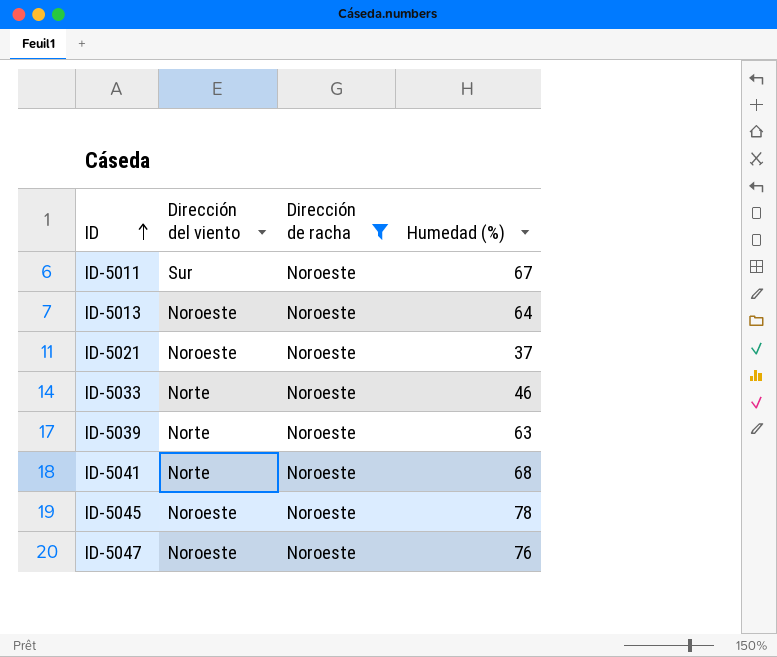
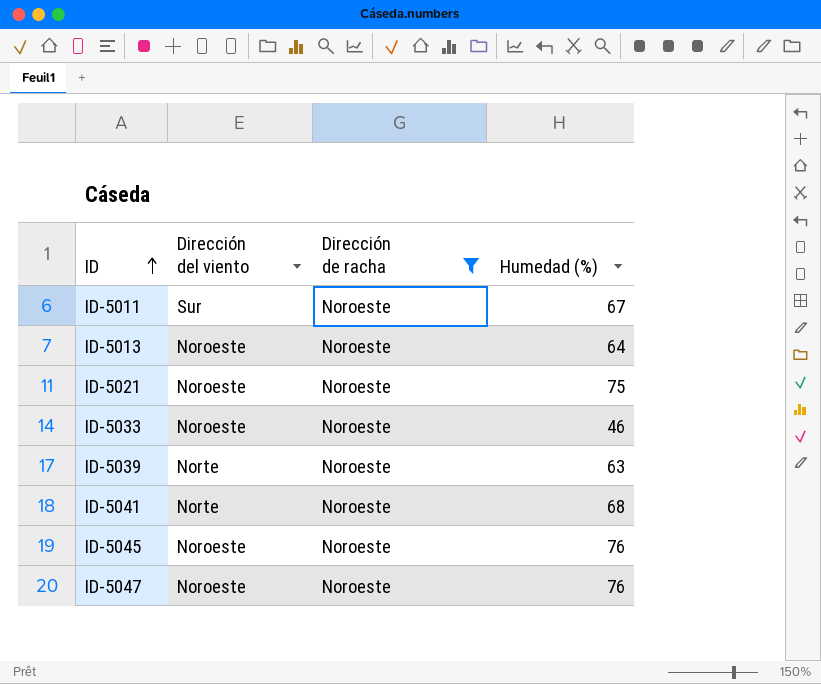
ID-5021 | Humedad (%): 37 -> 75
ID-5033 | Dirección del viento: Norte -> Noroeste
ID-5045 | Humedad (%): 78 -> 76

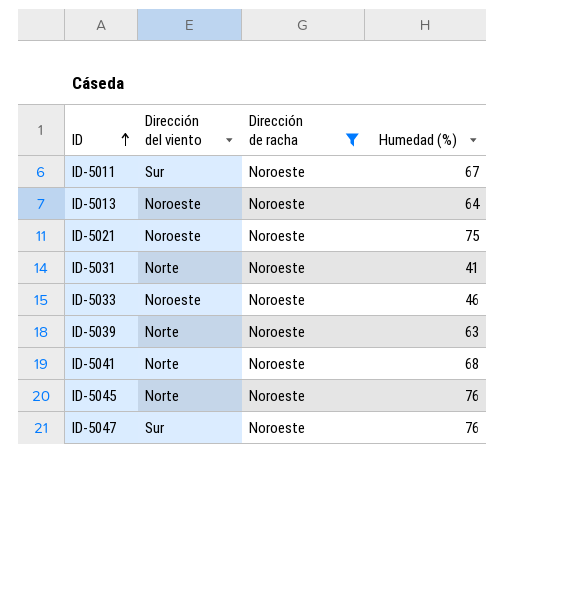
row ID-5031: none -> Norte | Noroeste | 41
ID-5045 | Dirección del viento: Noroeste -> Norte
ID-5047 | Dirección del viento: Noroeste -> Sur

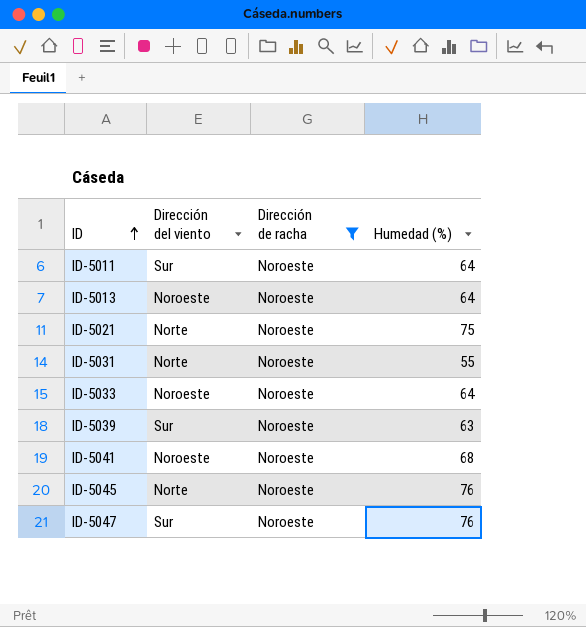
ID-5011 | Humedad (%): 67 -> 64
ID-5021 | Dirección del viento: Noroeste -> Norte
ID-5031 | Humedad (%): 41 -> 55
ID-5033 | Humedad (%): 46 -> 64
ID-5039 | Dirección del viento: Norte -> Sur
ID-5041 | Dirección del viento: Norte -> Noroeste

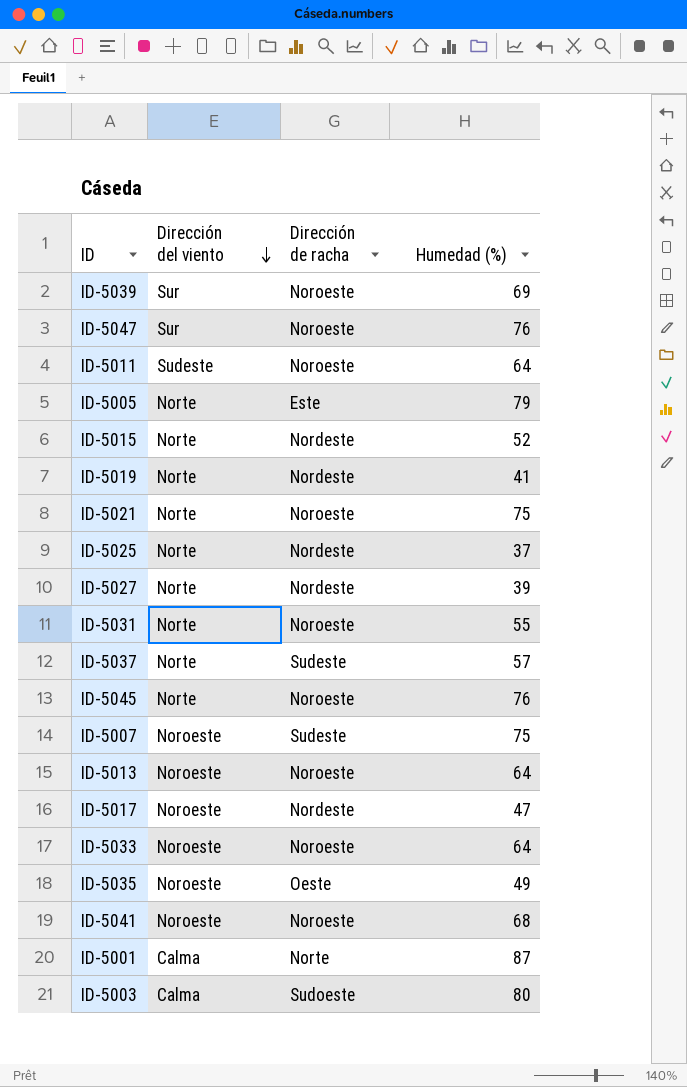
filter: Dirección de racha = Noroeste -> none
row order: ID ascending -> Dirección del viento descending
ID-5039 | Humedad (%): 63 -> 69
ID-5011 | Dirección del viento: Sur -> Sudeste

